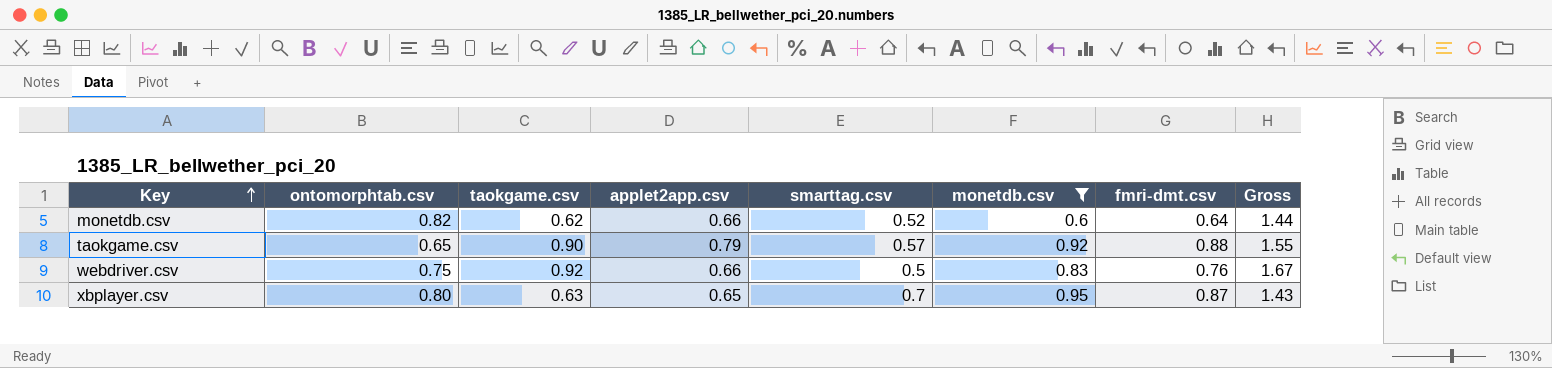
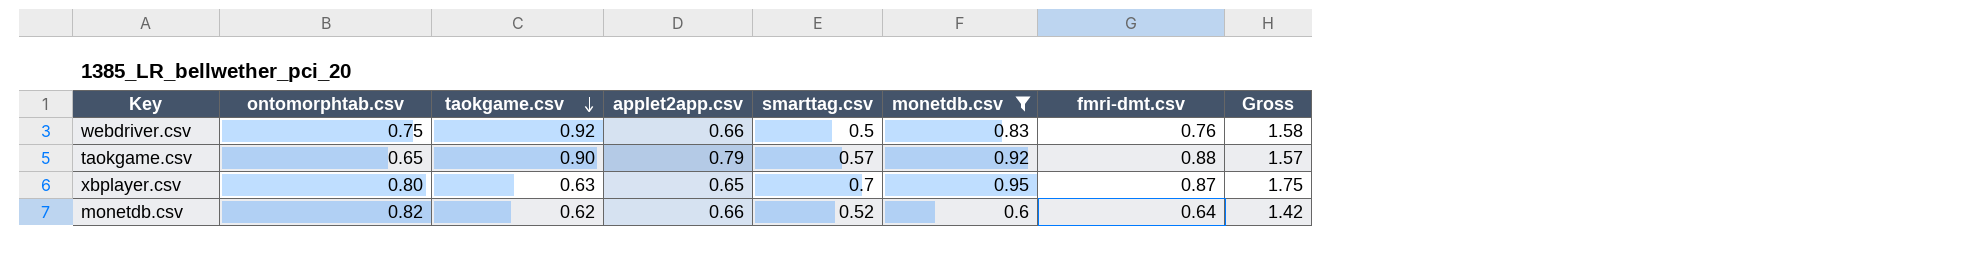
row order: Key ascending -> taokgame.csv descending
column Gross | formula: [ontomorphtab.csv] + [taokgame.csv] -> [ontomorphtab.csv] + [monetdb.csv]

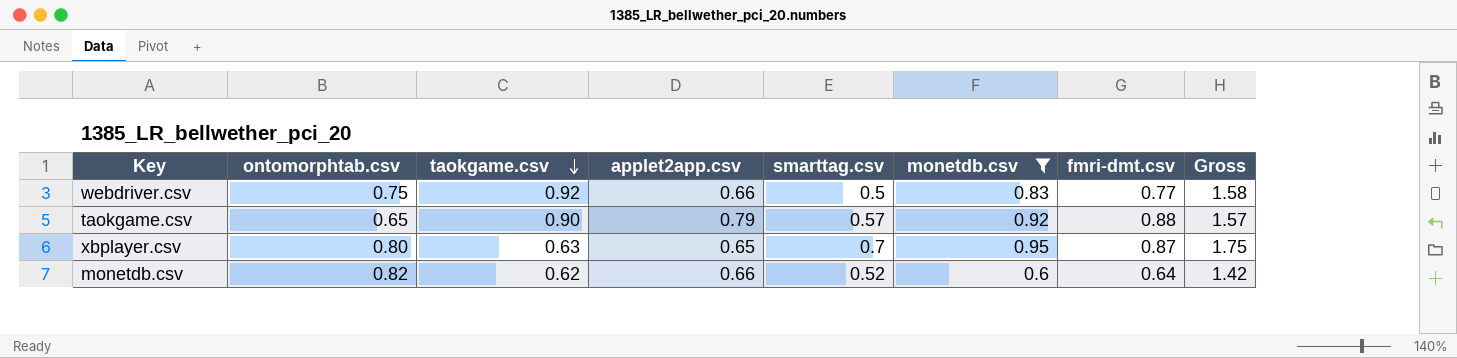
webdriver.csv | fmri-dmt.csv: 0.76 -> 0.77

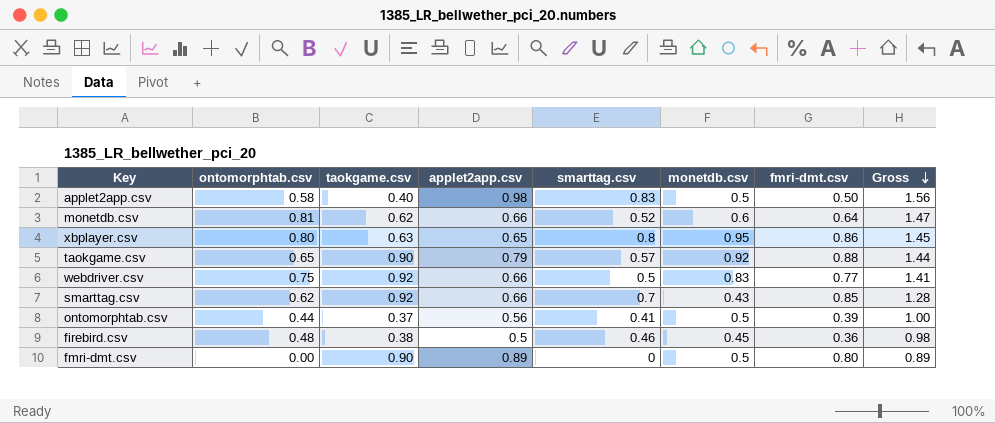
filter: monetdb.csv >= 0.6 -> none
row order: taokgame.csv descending -> Gross descending
column Gross | formula: [ontomorphtab.csv] + [monetdb.csv] -> [ontomorphtab.csv] + [applet2app.csv]
monetdb.csv | ontomorphtab.csv: 0.82 -> 0.81
xbplayer.csv | smarttag.csv: 0.7 -> 0.8
xbplayer.csv | fmri-dmt.csv: 0.87 -> 0.86

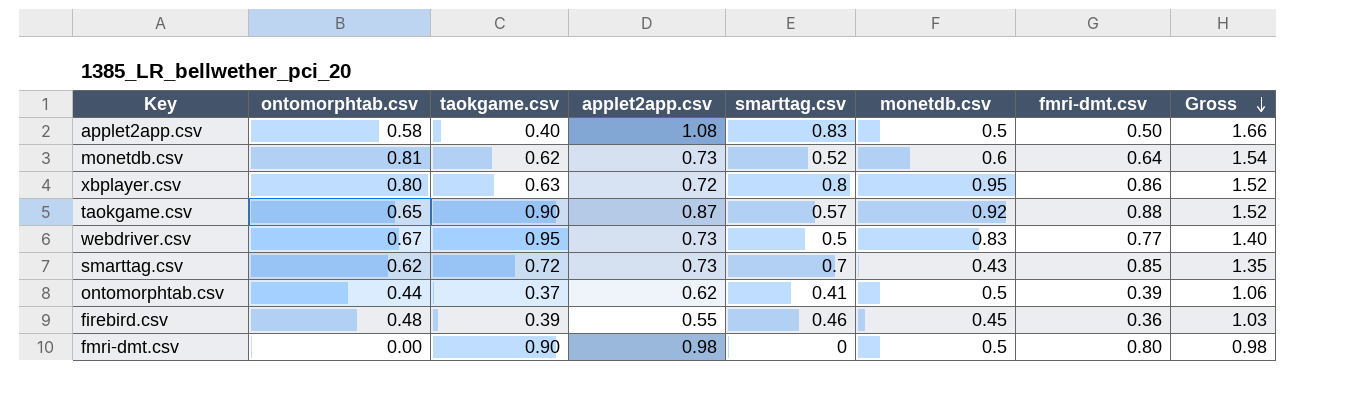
applet2app.csv | applet2app.csv: 0.98 -> 1.08
applet2app.csv | Gross: 1.56 -> 1.66
monetdb.csv | applet2app.csv: 0.66 -> 0.73
monetdb.csv | Gross: 1.47 -> 1.54
xbplayer.csv | applet2app.csv: 0.65 -> 0.72
xbplayer.csv | Gross: 1.45 -> 1.52
taokgame.csv | applet2app.csv: 0.79 -> 0.87
taokgame.csv | Gross: 1.44 -> 1.52
webdriver.csv | ontomorphtab.csv: 0.75 -> 0.67
webdriver.csv | taokgame.csv: 0.92 -> 0.95
webdriver.csv | applet2app.csv: 0.66 -> 0.73
webdriver.csv | Gross: 1.41 -> 1.40
smarttag.csv | taokgame.csv: 0.92 -> 0.72
smarttag.csv | applet2app.csv: 0.66 -> 0.73
smarttag.csv | Gross: 1.28 -> 1.35
ontomorphtab.csv | applet2app.csv: 0.56 -> 0.62
ontomorphtab.csv | Gross: 1.00 -> 1.06
firebird.csv | taokgame.csv: 0.38 -> 0.39
firebird.csv | applet2app.csv: 0.5 -> 0.55
firebird.csv | Gross: 0.98 -> 1.03
fmri-dmt.csv | applet2app.csv: 0.89 -> 0.98
fmri-dmt.csv | Gross: 0.89 -> 0.98

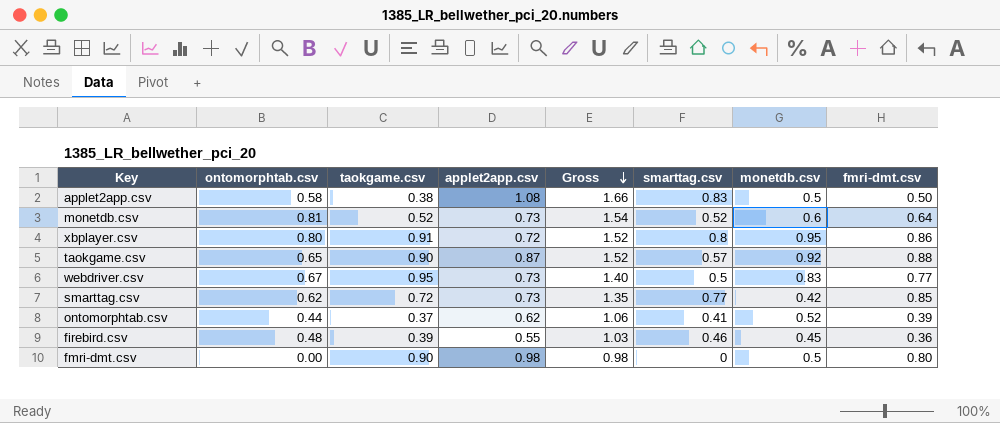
column Gross | position: 8 -> 5
applet2app.csv | taokgame.csv: 0.40 -> 0.38
monetdb.csv | taokgame.csv: 0.62 -> 0.52
xbplayer.csv | taokgame.csv: 0.63 -> 0.91
smarttag.csv | smarttag.csv: 0.7 -> 0.77
smarttag.csv | monetdb.csv: 0.43 -> 0.42
ontomorphtab.csv | monetdb.csv: 0.5 -> 0.52

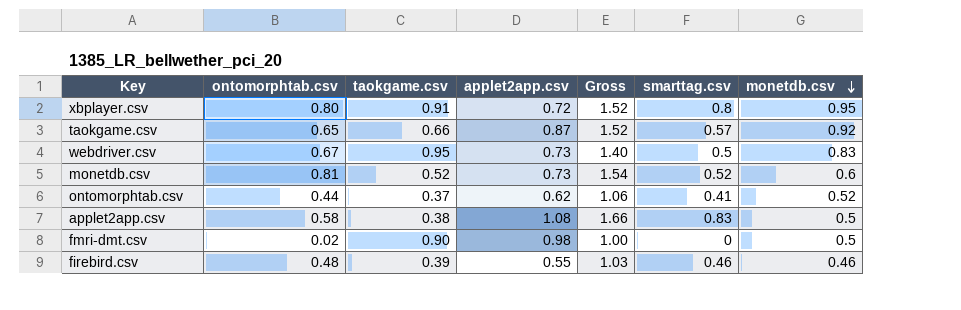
row order: Gross descending -> monetdb.csv descending
column fmri-dmt.csv | position: 8 -> none
row smarttag.csv: 0.62 | 0.72 | 0.73 | 1.35 | 0.77 | 0.42 | 0.85 -> none
taokgame.csv | taokgame.csv: 0.90 -> 0.66
fmri-dmt.csv | ontomorphtab.csv: 0.00 -> 0.02
fmri-dmt.csv | Gross: 0.98 -> 1.00
firebird.csv | monetdb.csv: 0.45 -> 0.46

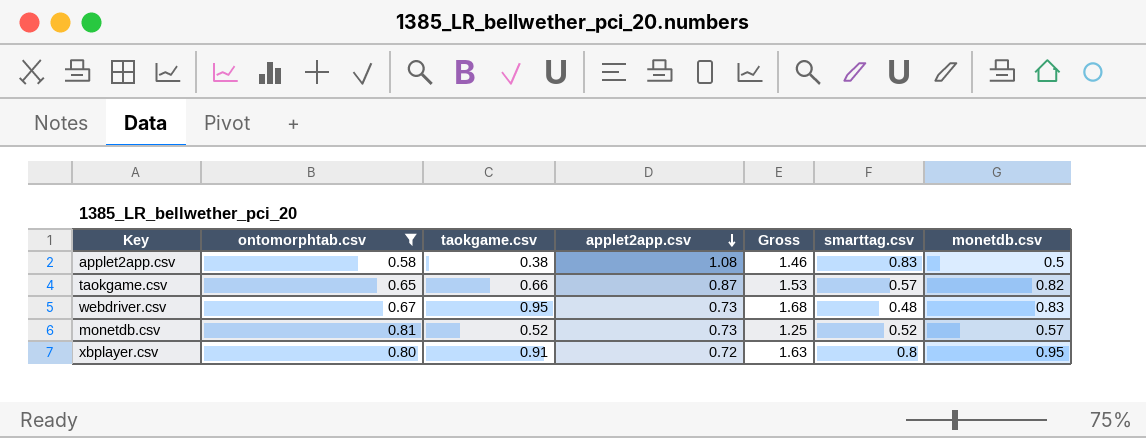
filter: none -> ontomorphtab.csv >= 0.58
row order: monetdb.csv descending -> applet2app.csv descending
column Gross | formula: [ontomorphtab.csv] + [applet2app.csv] -> [taokgame.csv] + [applet2app.csv]
taokgame.csv | monetdb.csv: 0.92 -> 0.82
webdriver.csv | smarttag.csv: 0.5 -> 0.48
monetdb.csv | monetdb.csv: 0.6 -> 0.57

